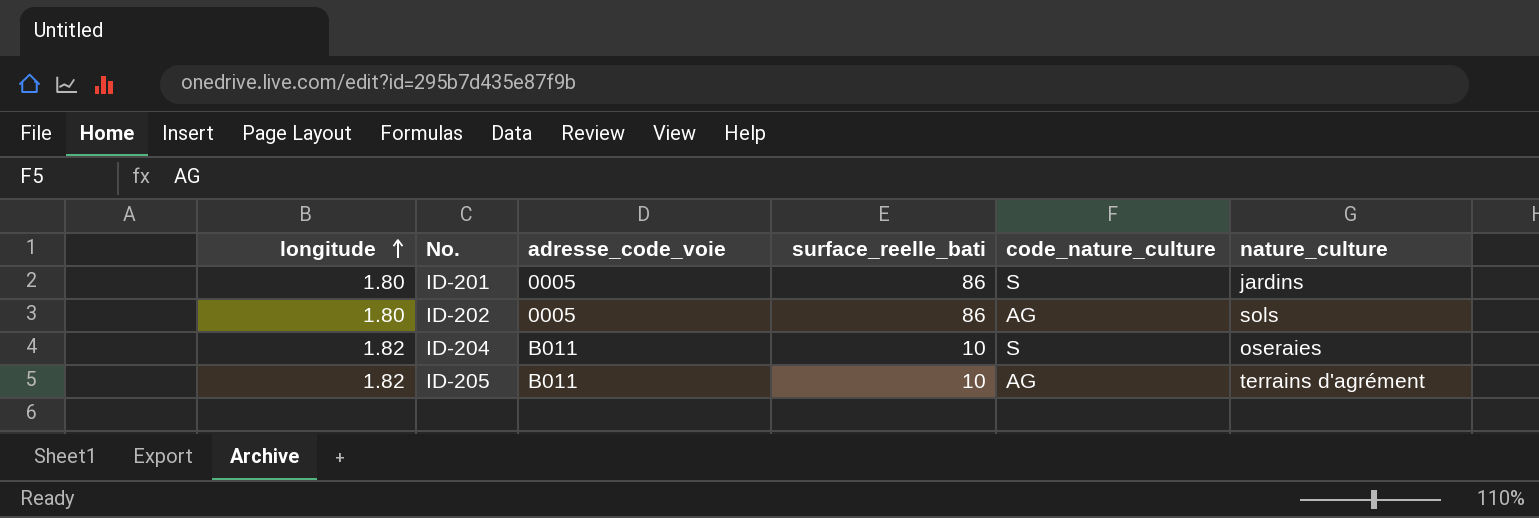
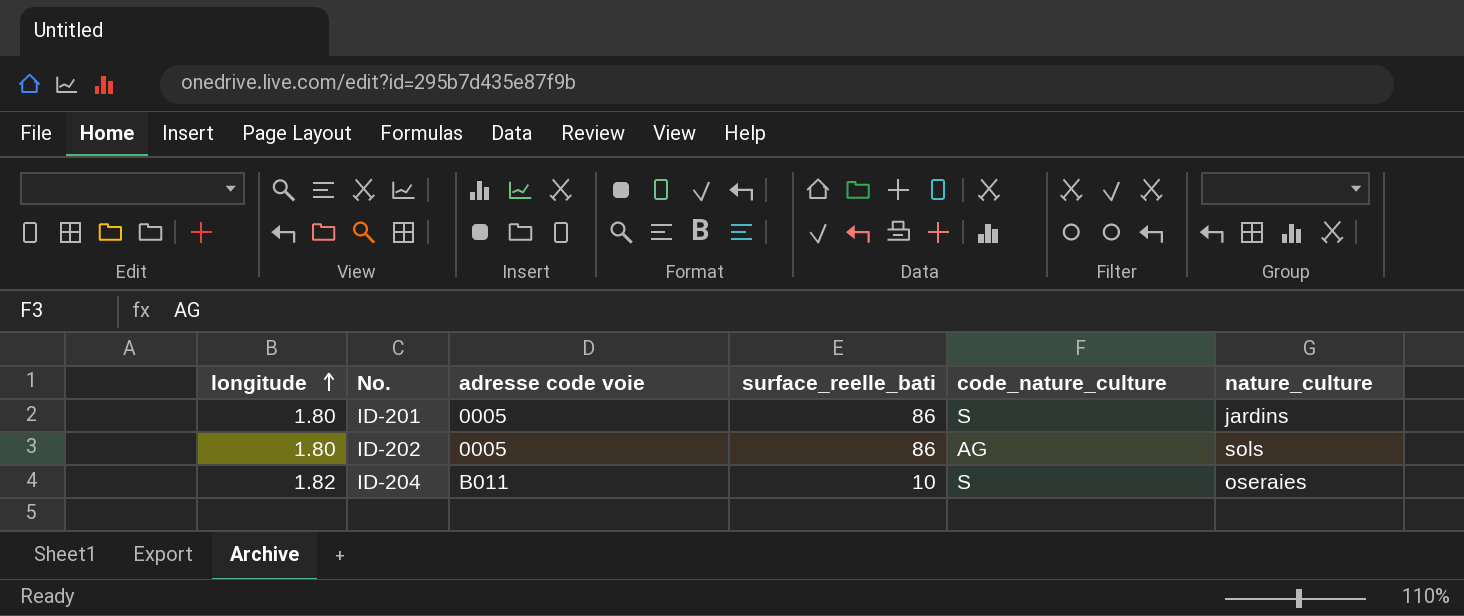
column name: adresse_code_voie -> adresse code voie
row ID-205: 1.82 | B011 | 10 | AG | terrains d'agrément -> none

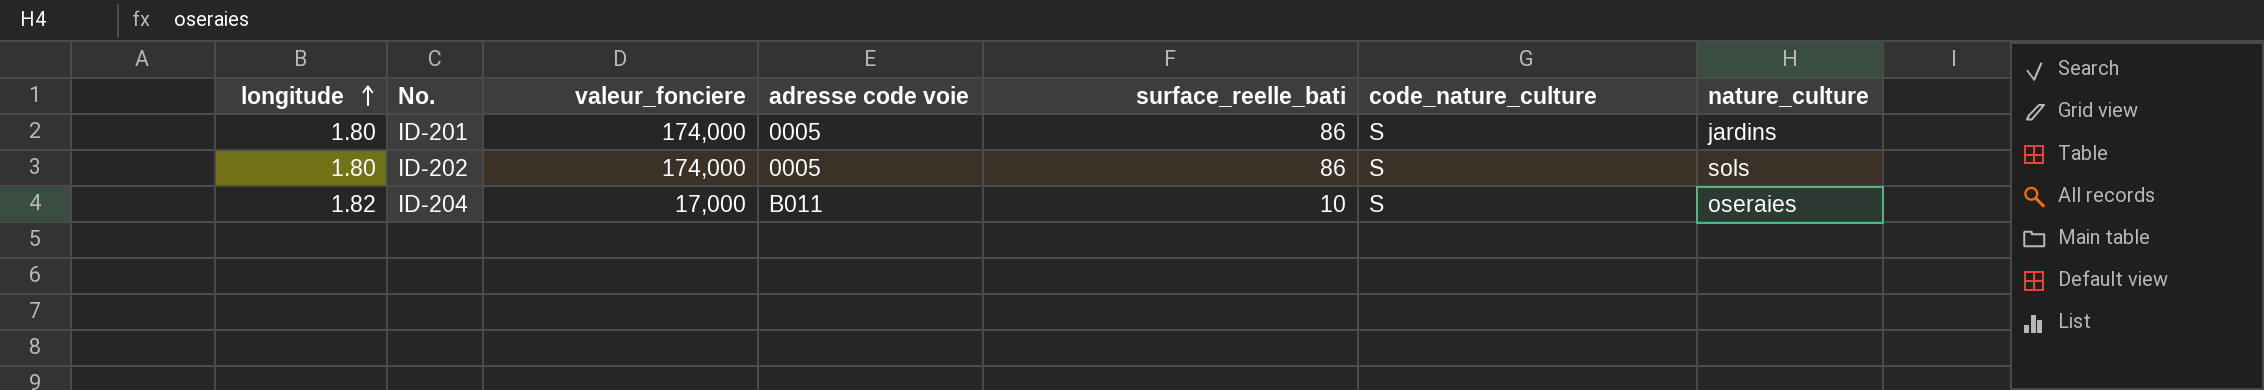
column valeur_fonciere | position: none -> 3
ID-202 | code_nature_culture: AG -> S

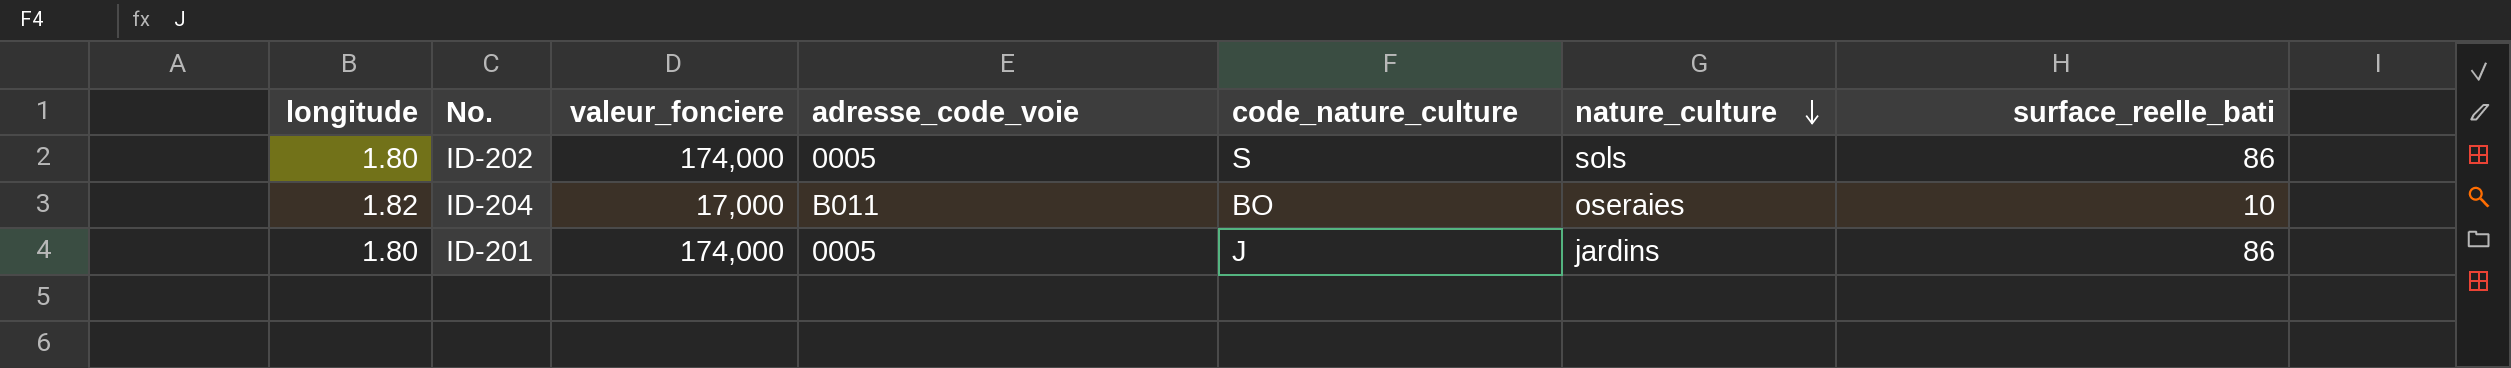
row order: longitude ascending -> nature_culture descending
column name: adresse code voie -> adresse_code_voie
column surface_reelle_bati | position: 5 -> 7
ID-204 | code_nature_culture: S -> BO
ID-201 | code_nature_culture: S -> J

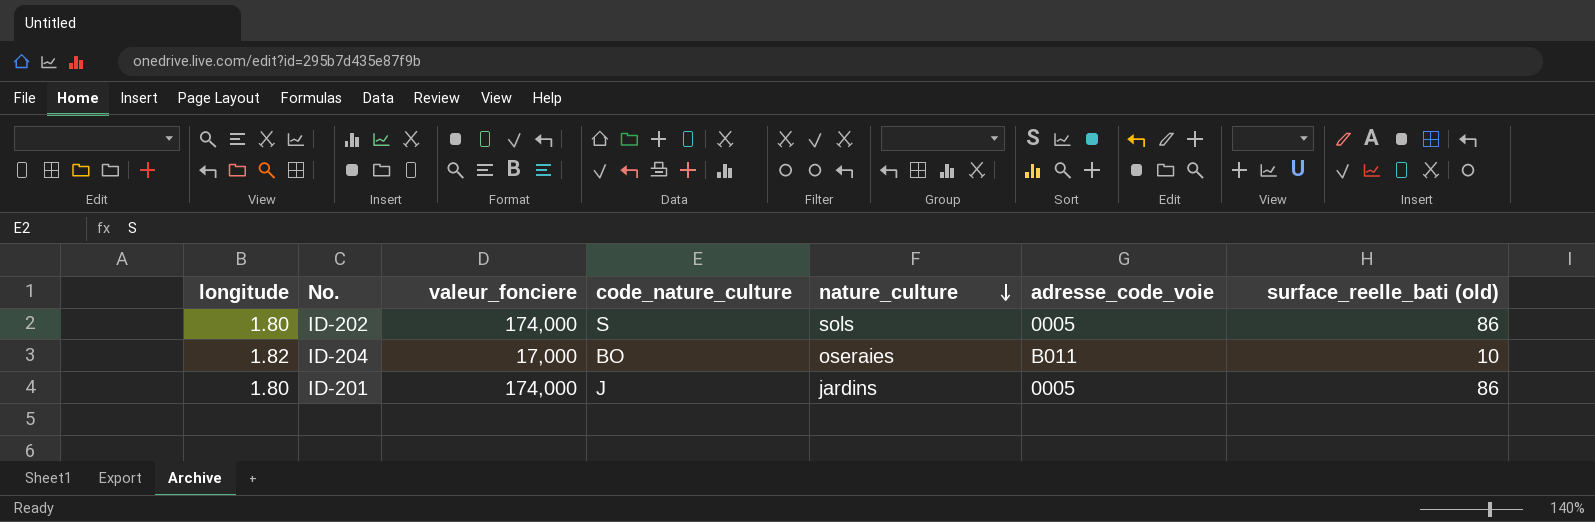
column adresse_code_voie | position: 4 -> 6
column name: surface_reelle_bati -> surface_reelle_bati (old)

